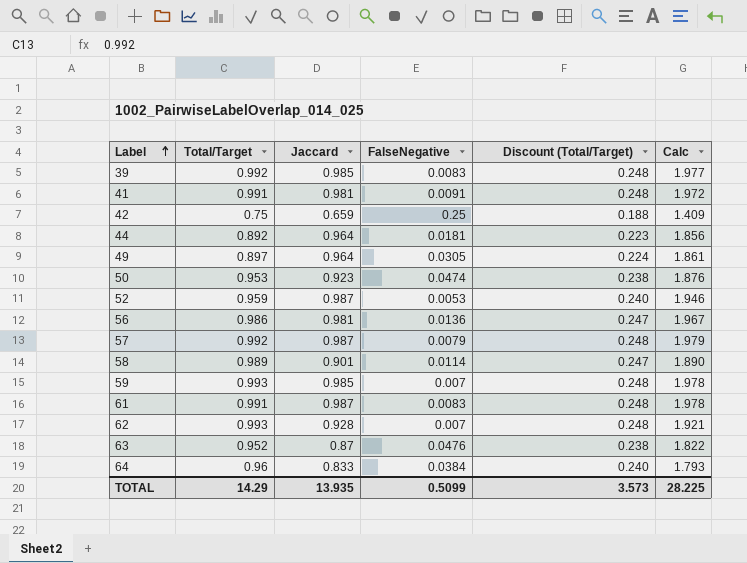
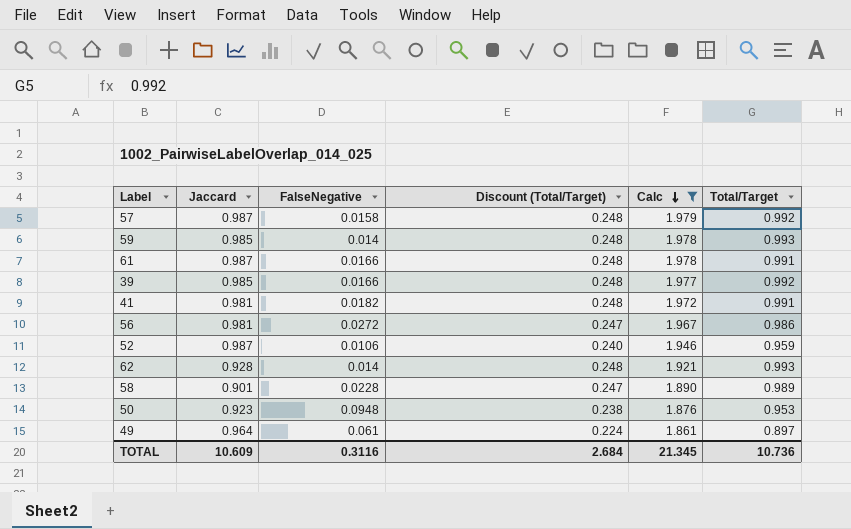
filter: none -> Calc >= 1.861
row order: Label ascending -> Calc descending
column Total/Target | position: 2 -> 6
57 | FalseNegative: 0.0079 -> 0.0158
59 | FalseNegative: 0.007 -> 0.014
61 | FalseNegative: 0.0083 -> 0.0166
39 | FalseNegative: 0.0083 -> 0.0166
41 | FalseNegative: 0.0091 -> 0.0182
56 | FalseNegative: 0.0136 -> 0.0272
52 | FalseNegative: 0.0053 -> 0.0106
62 | FalseNegative: 0.007 -> 0.014
58 | FalseNegative: 0.0114 -> 0.0228
50 | FalseNegative: 0.0474 -> 0.0948
49 | FalseNegative: 0.0305 -> 0.061
TOTAL | Jaccard: 13.935 -> 10.609
TOTAL | FalseNegative: 0.5099 -> 0.3116
TOTAL | Discount (Total/Target): 3.573 -> 2.684
TOTAL | Calc: 28.225 -> 21.345
TOTAL | Total/Target: 14.29 -> 10.736

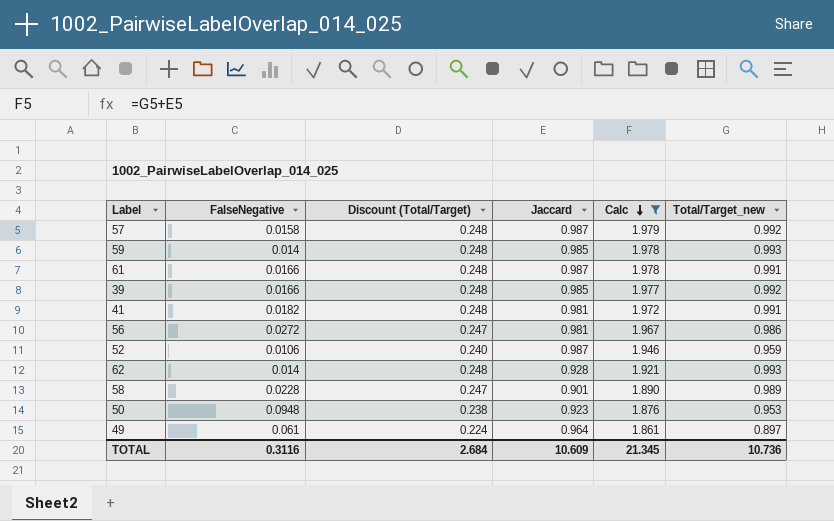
column Jaccard | position: 2 -> 4
column name: Total/Target -> Total/Target_new

